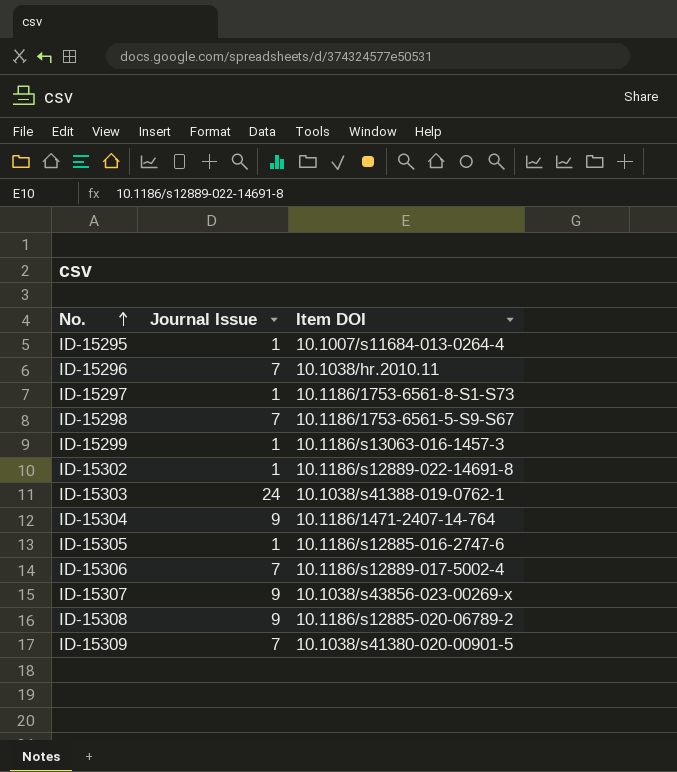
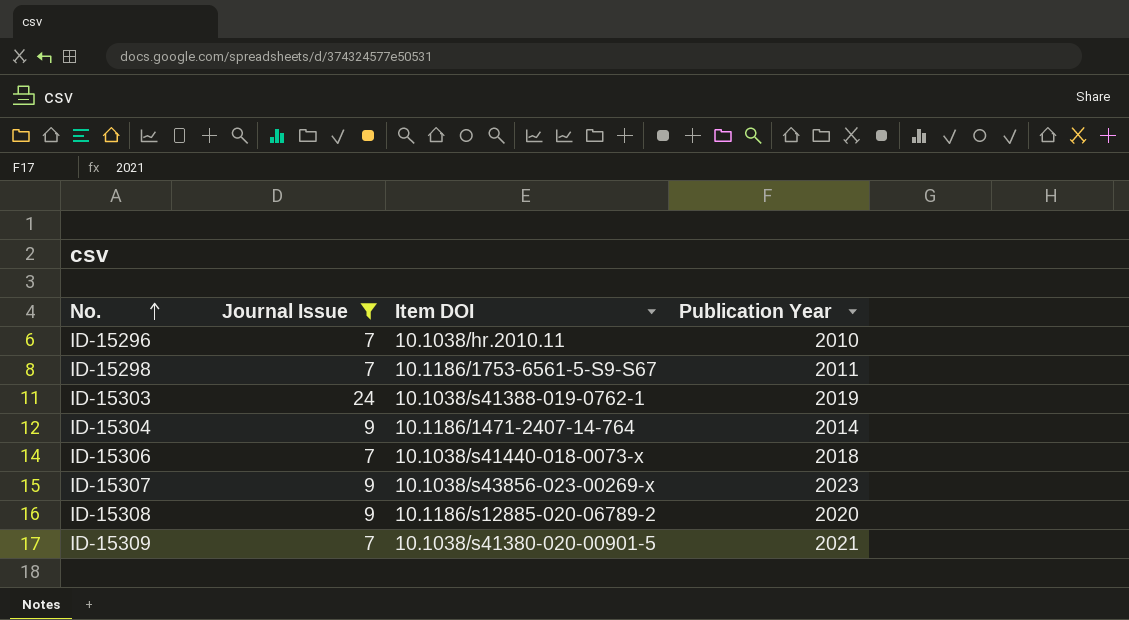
filter: none -> Journal Issue != 1
column Publication Year | position: none -> 4
ID-15306 | Item DOI: 10.1186/s12889-017-5002-4 -> 10.1038/s41440-018-0073-x

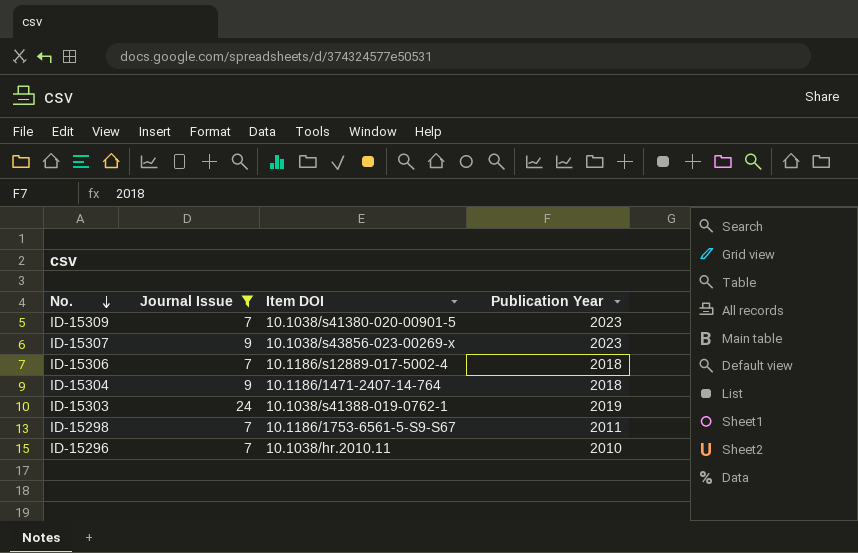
row order: No. ascending -> No. descending
row ID-15308: 9 | 10.1186/s12885-020-06789-2 | 2020 -> none
ID-15309 | Publication Year: 2021 -> 2023
ID-15306 | Item DOI: 10.1038/s41440-018-0073-x -> 10.1186/s12889-017-5002-4
ID-15304 | Publication Year: 2014 -> 2018

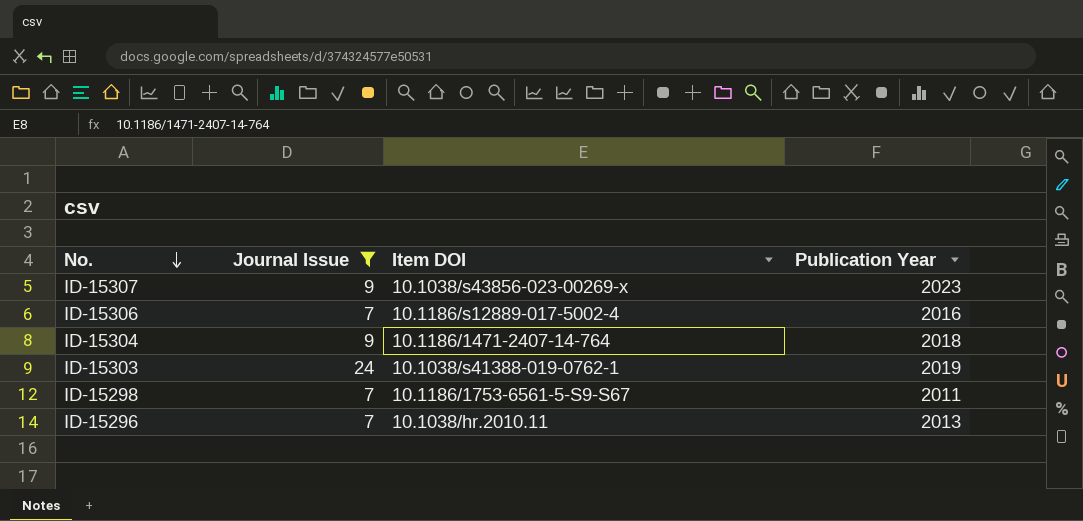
row ID-15309: 7 | 10.1038/s41380-020-00901-5 | 2023 -> none
ID-15306 | Publication Year: 2018 -> 2016
ID-15296 | Publication Year: 2010 -> 2013

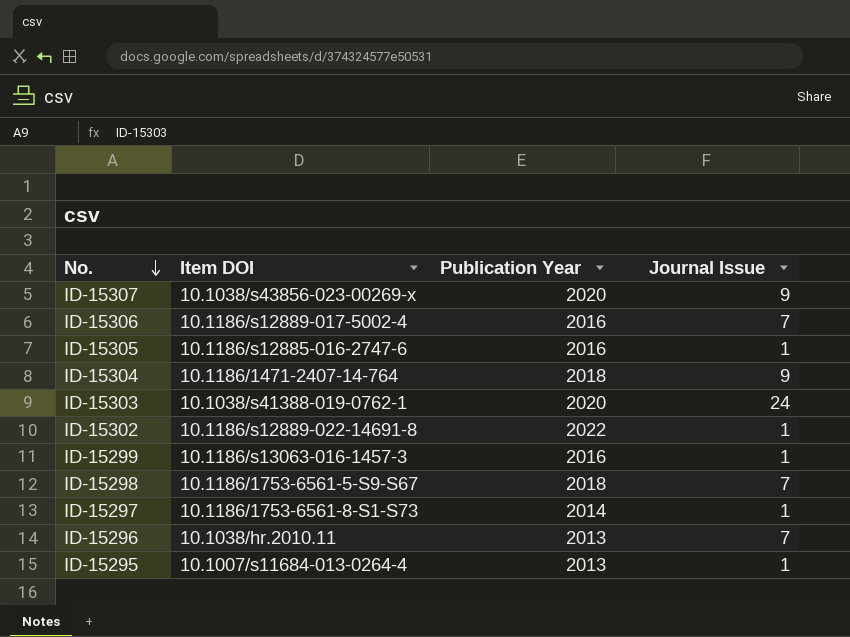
filter: Journal Issue != 1 -> none
column Journal Issue | position: 2 -> 4
ID-15307 | Publication Year: 2023 -> 2020
ID-15303 | Publication Year: 2019 -> 2020
ID-15298 | Publication Year: 2011 -> 2018

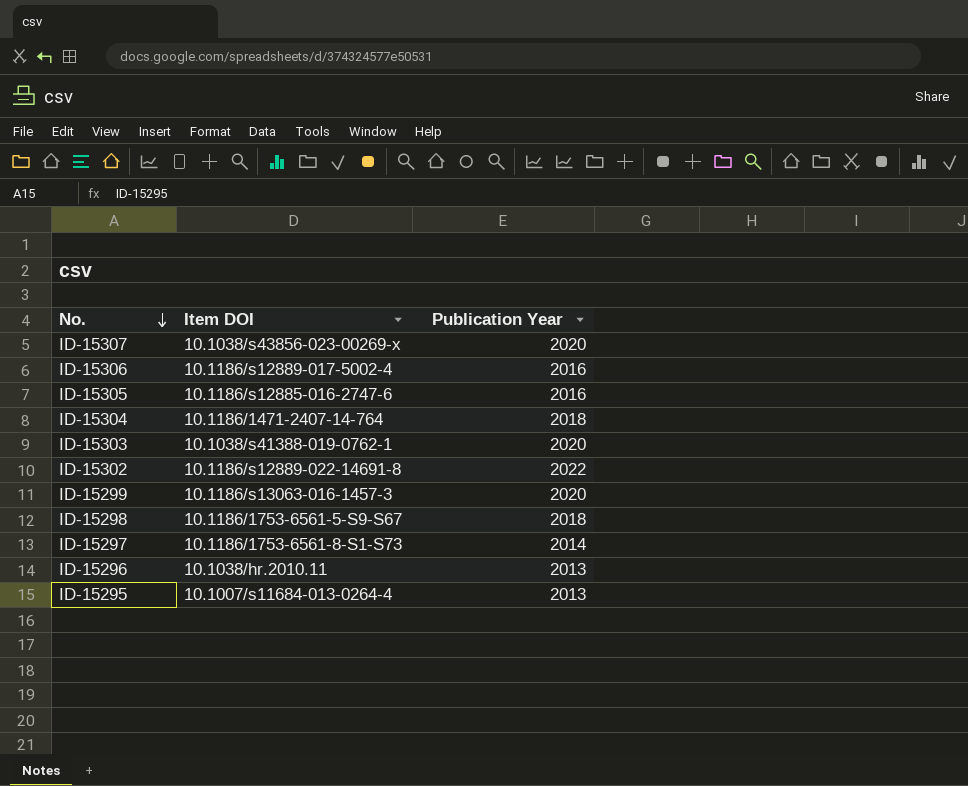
column Journal Issue | position: 4 -> none
ID-15299 | Publication Year: 2016 -> 2020

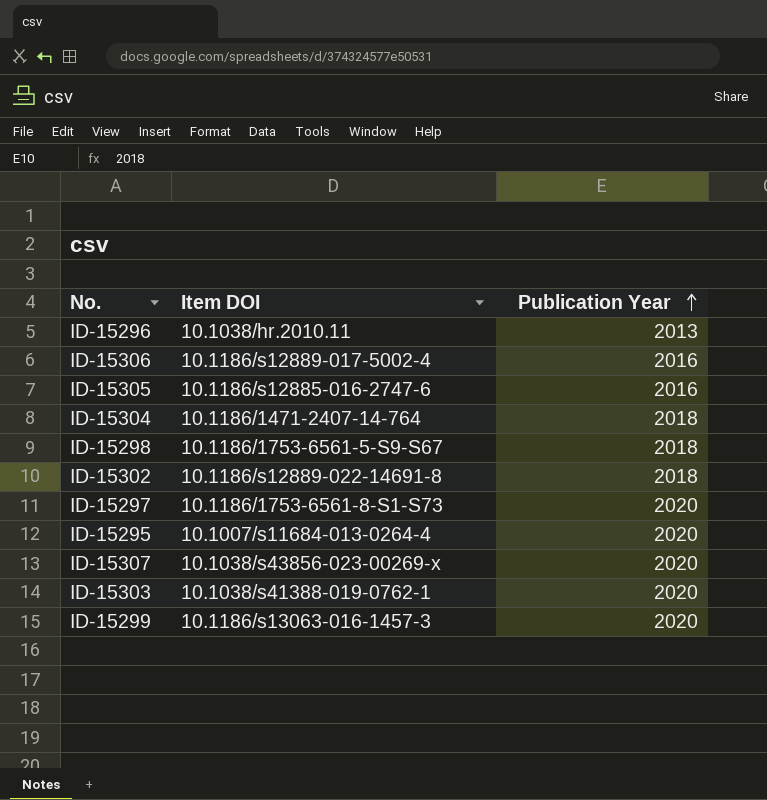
row order: No. descending -> Publication Year ascending
ID-15302 | Publication Year: 2022 -> 2018
ID-15297 | Publication Year: 2014 -> 2020
ID-15295 | Publication Year: 2013 -> 2020

